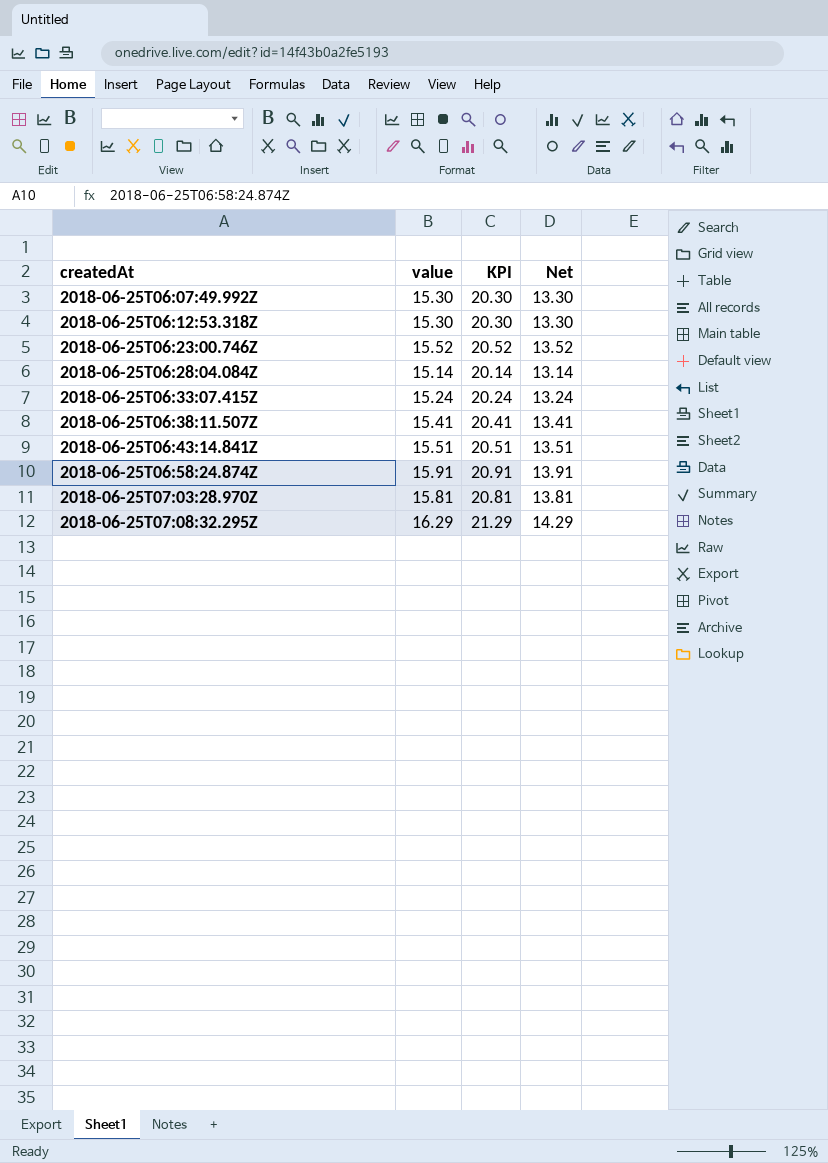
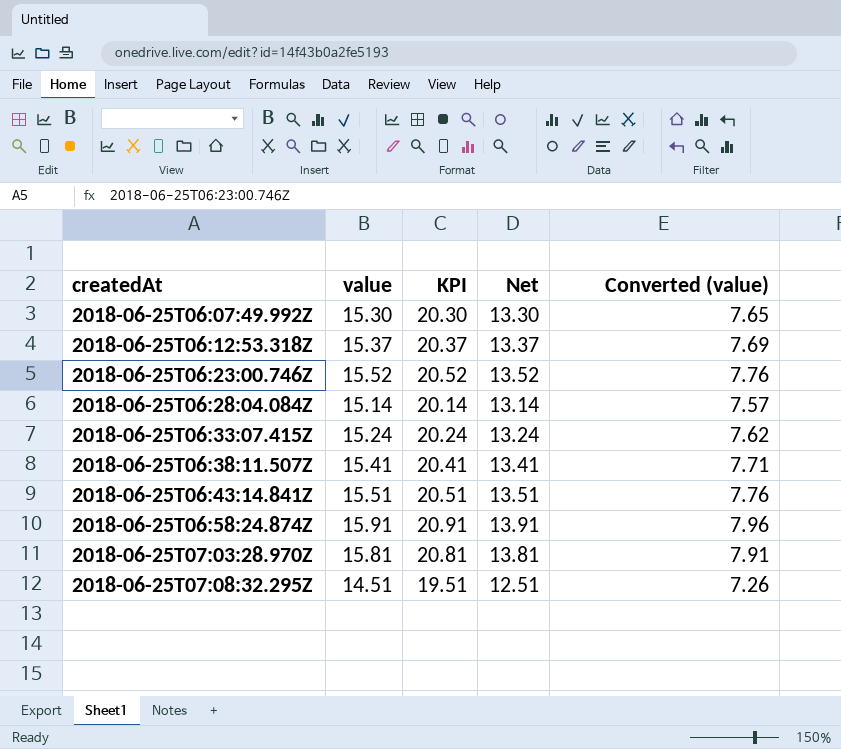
column Converted (value) | formula: none -> [value] * 0.5
2018-06-25T06:12:53.318Z | value: 15.30 -> 15.37
2018-06-25T06:12:53.318Z | KPI: 20.30 -> 20.37
2018-06-25T06:12:53.318Z | Net: 13.30 -> 13.37
2018-06-25T07:08:32.295Z | value: 16.29 -> 14.51
2018-06-25T07:08:32.295Z | KPI: 21.29 -> 19.51
2018-06-25T07:08:32.295Z | Net: 14.29 -> 12.51

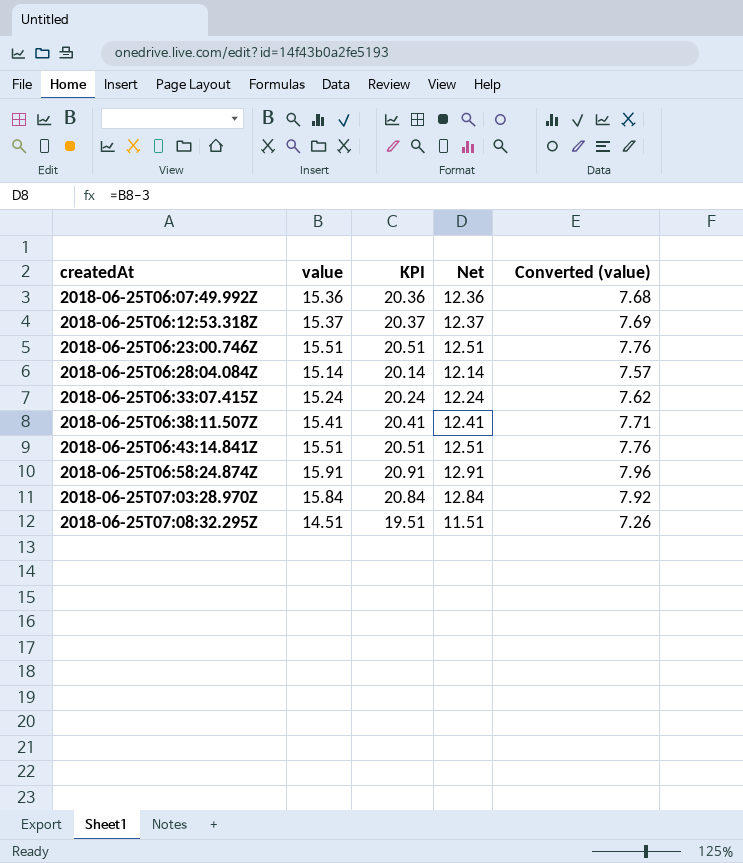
column Net | formula: [value] - 2 -> [value] - 3
2018-06-25T06:07:49.992Z | value: 15.30 -> 15.36
2018-06-25T06:07:49.992Z | KPI: 20.30 -> 20.36
2018-06-25T06:07:49.992Z | Converted (value): 7.65 -> 7.68
2018-06-25T06:23:00.746Z | value: 15.52 -> 15.51
2018-06-25T06:23:00.746Z | KPI: 20.52 -> 20.51
2018-06-25T07:03:28.970Z | value: 15.81 -> 15.84
2018-06-25T07:03:28.970Z | KPI: 20.81 -> 20.84
2018-06-25T07:03:28.970Z | Converted (value): 7.91 -> 7.92

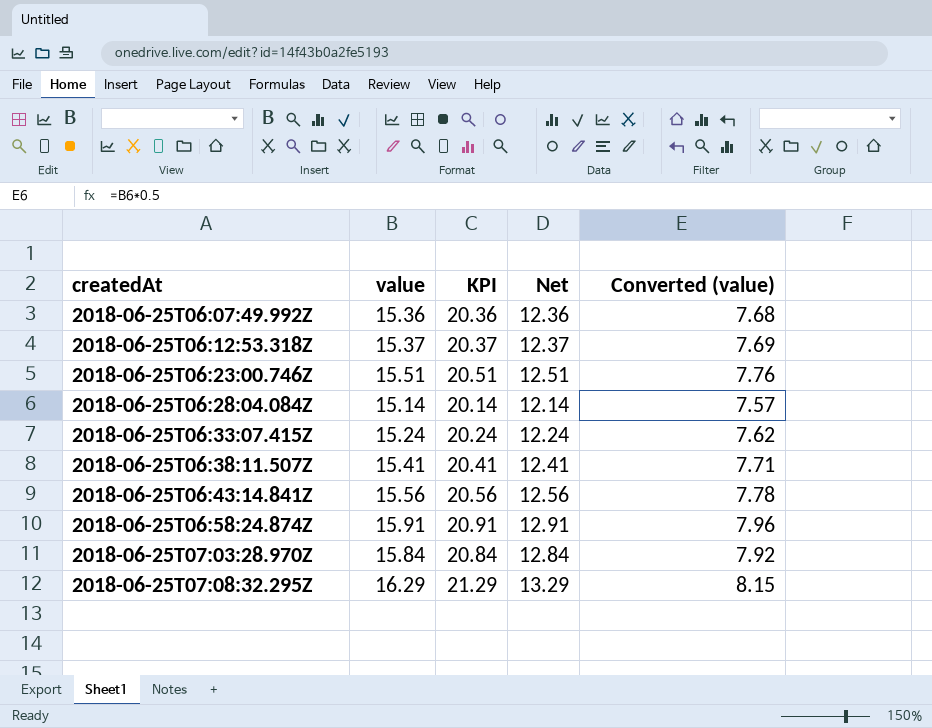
2018-06-25T06:43:14.841Z | value: 15.51 -> 15.56
2018-06-25T06:43:14.841Z | KPI: 20.51 -> 20.56
2018-06-25T06:43:14.841Z | Net: 12.51 -> 12.56
2018-06-25T06:43:14.841Z | Converted (value): 7.76 -> 7.78
2018-06-25T07:08:32.295Z | value: 14.51 -> 16.29
2018-06-25T07:08:32.295Z | KPI: 19.51 -> 21.29
2018-06-25T07:08:32.295Z | Net: 11.51 -> 13.29
2018-06-25T07:08:32.295Z | Converted (value): 7.26 -> 8.15

